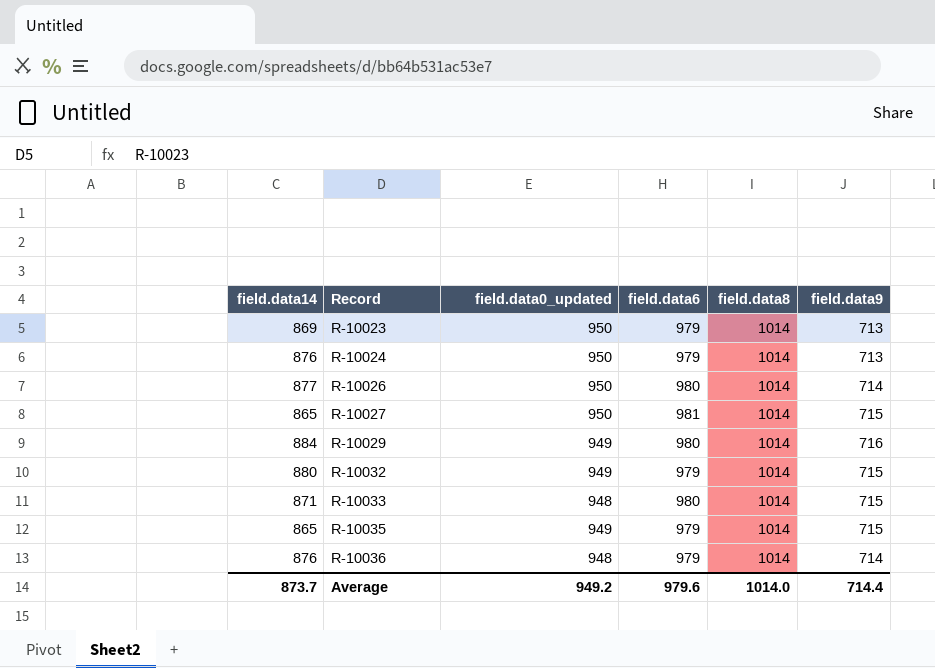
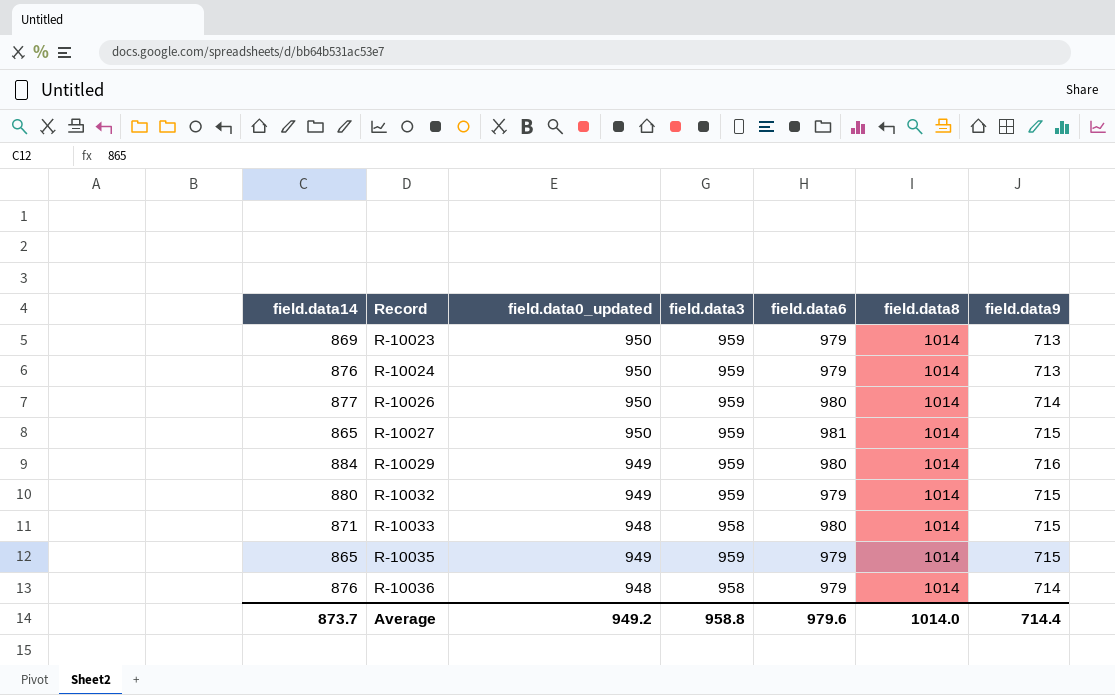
column field.data3 | position: none -> 4

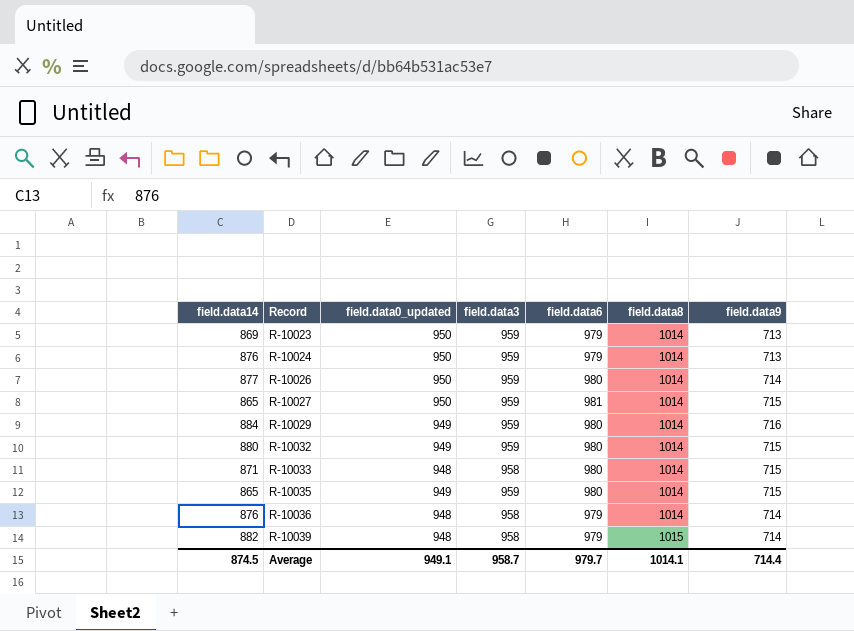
R-10032 | field.data6: 979 -> 980
R-10035 | field.data6: 979 -> 980
row R-10039: none -> 882 | 948 | 958 | 979 | 1015 | 714
Average | field.data14: 873.7 -> 874.5
Average | field.data0_updated: 949.2 -> 949.1
Average | field.data3: 958.8 -> 958.7
Average | field.data6: 979.6 -> 979.7
Average | field.data8: 1014.0 -> 1014.1

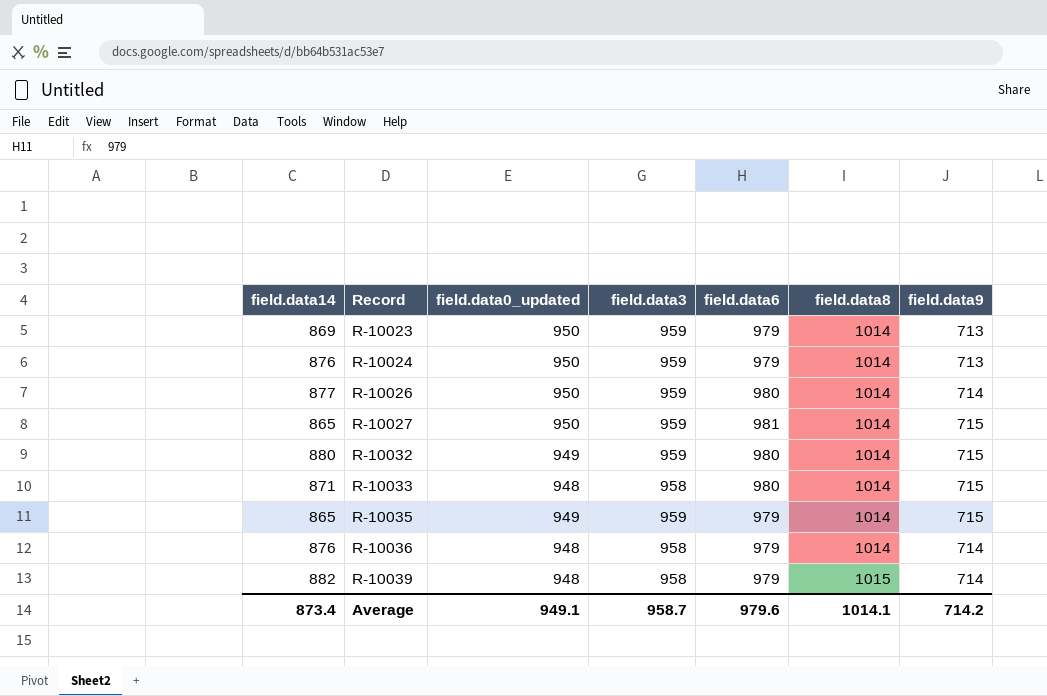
row R-10029: 884 | 949 | 959 | 980 | 1014 | 716 -> none
R-10035 | field.data6: 980 -> 979
Average | field.data14: 874.5 -> 873.4
Average | field.data6: 979.7 -> 979.6
Average | field.data9: 714.4 -> 714.2

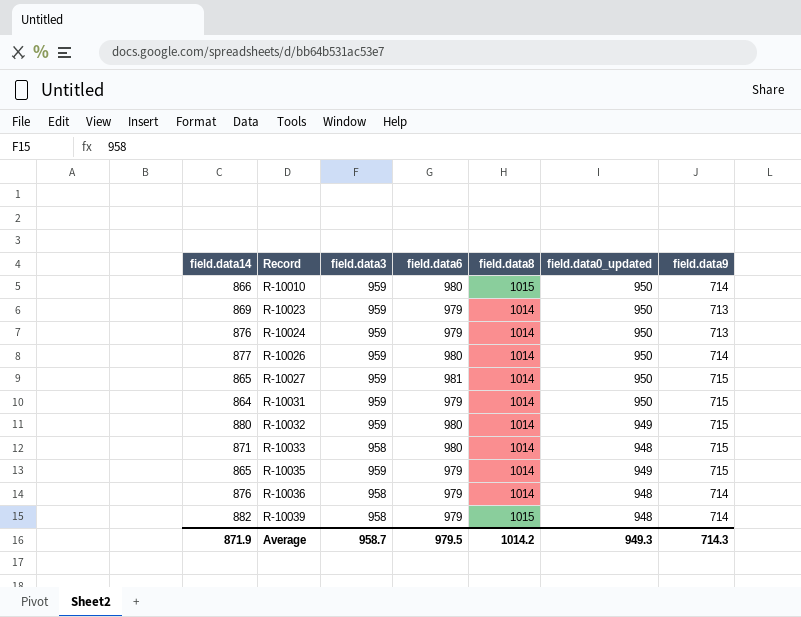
column field.data0_updated | position: 3 -> 6
row R-10010: none -> 866 | 959 | 980 | 1015 | 950 | 714
row R-10031: none -> 864 | 959 | 979 | 1014 | 950 | 715
Average | field.data14: 873.4 -> 871.9
Average | field.data6: 979.6 -> 979.5
Average | field.data8: 1014.1 -> 1014.2
Average | field.data0_updated: 949.1 -> 949.3
Average | field.data9: 714.2 -> 714.3

